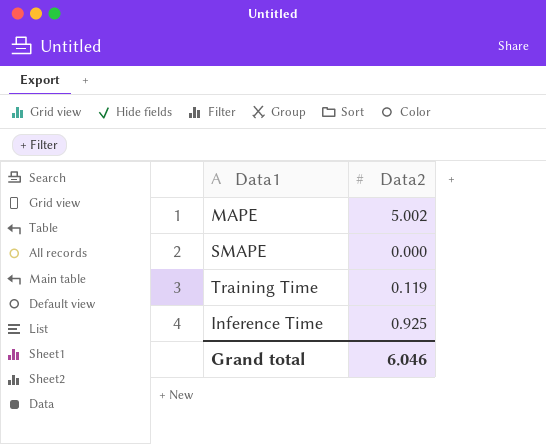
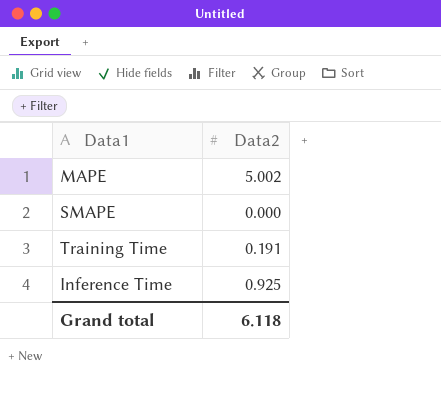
Training Time | Data2: 0.119 -> 0.191
Grand total | Data2: 6.046 -> 6.118

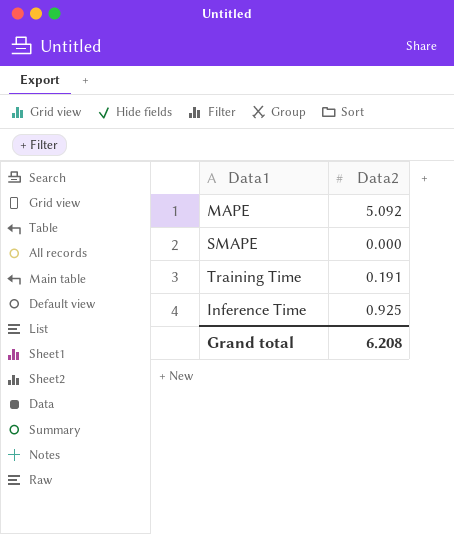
MAPE | Data2: 5.002 -> 5.092
Grand total | Data2: 6.118 -> 6.208

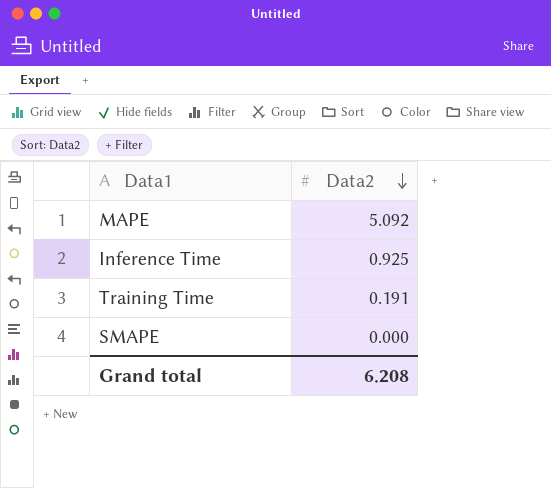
row order: none -> Data2 descending

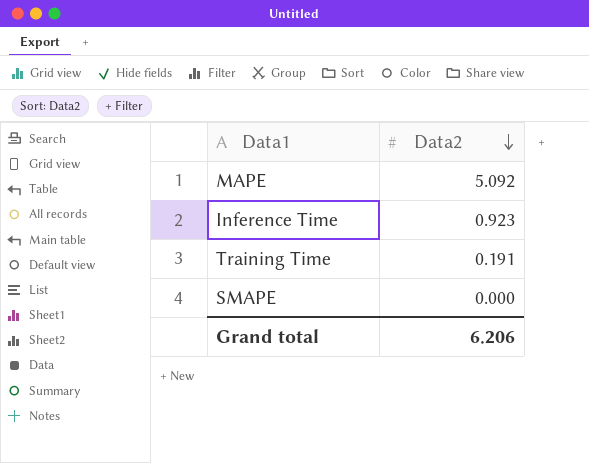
Inference Time | Data2: 0.925 -> 0.923
Grand total | Data2: 6.208 -> 6.206

